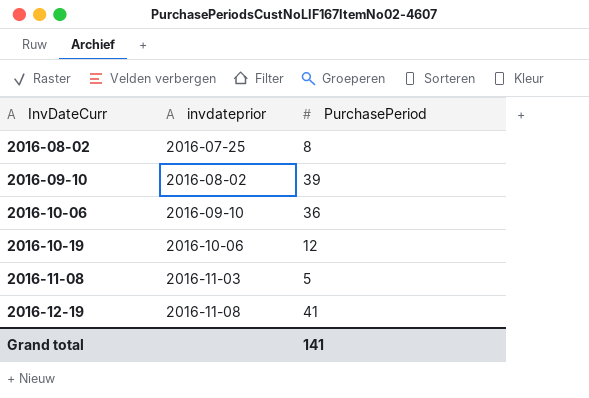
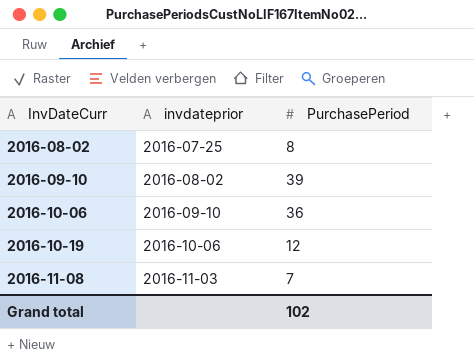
row 2016-12-19: 2016-11-08 | 41 -> none
2016-11-08 | PurchasePeriod: 5 -> 7
Grand total | PurchasePeriod: 141 -> 102

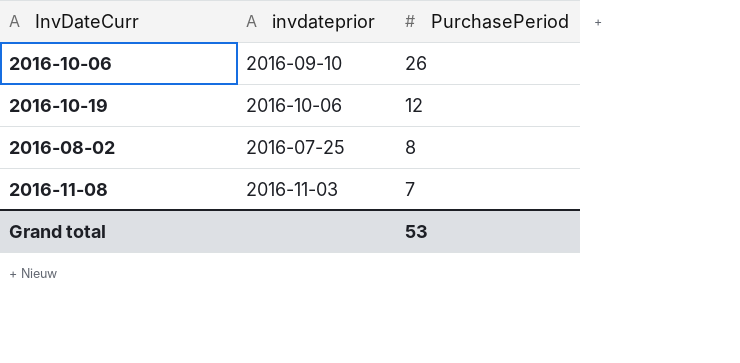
row order: InvDateCurr ascending -> PurchasePeriod descending
row 2016-09-10: 2016-08-02 | 39 -> none
2016-10-06 | PurchasePeriod: 36 -> 26
Grand total | PurchasePeriod: 102 -> 53

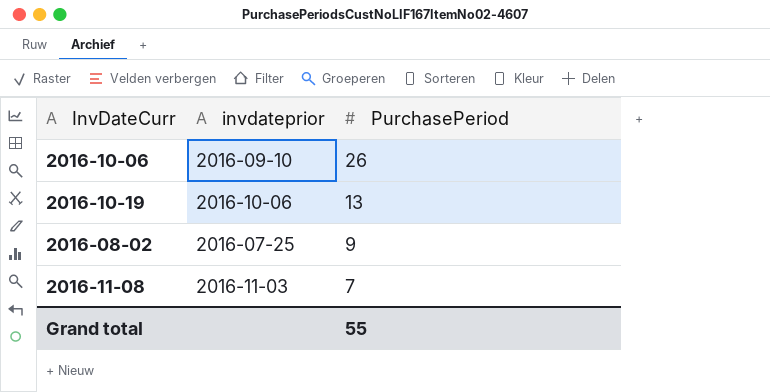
2016-10-19 | PurchasePeriod: 12 -> 13
2016-08-02 | PurchasePeriod: 8 -> 9
Grand total | PurchasePeriod: 53 -> 55

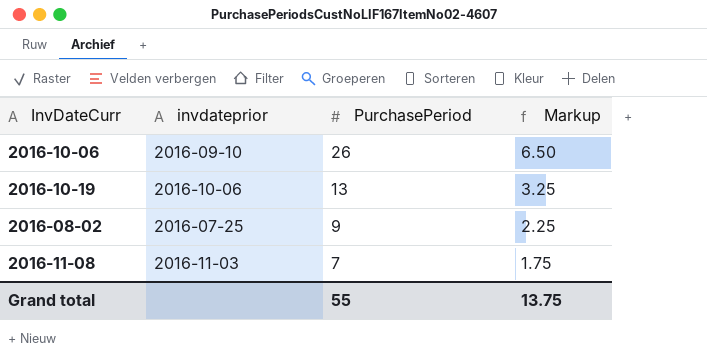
column Markup | formula: none -> [PurchasePeriod] * 0.25

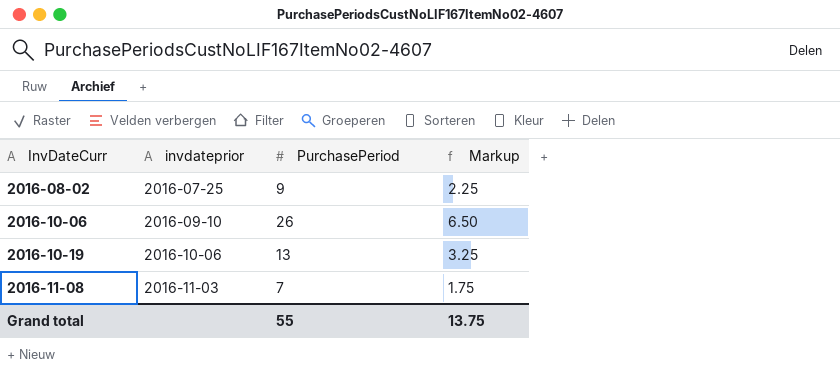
row order: PurchasePeriod descending -> InvDateCurr ascending

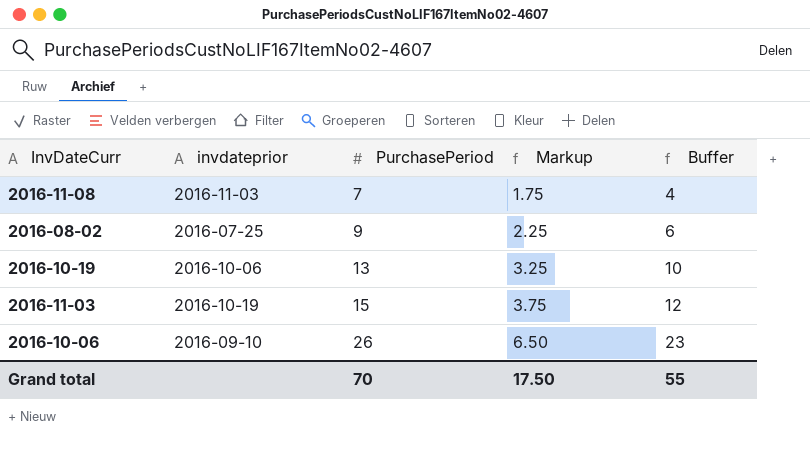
row order: InvDateCurr ascending -> PurchasePeriod ascending
column Buffer | formula: none -> [PurchasePeriod] - 3
row 2016-11-03: none -> 2016-10-19 | 15 | 3.75 | 12
Grand total | PurchasePeriod: 55 -> 70
Grand total | Markup: 13.75 -> 17.50

